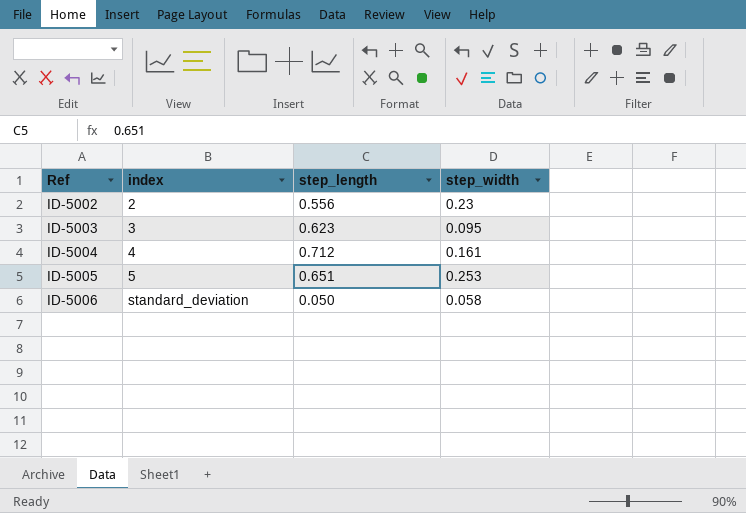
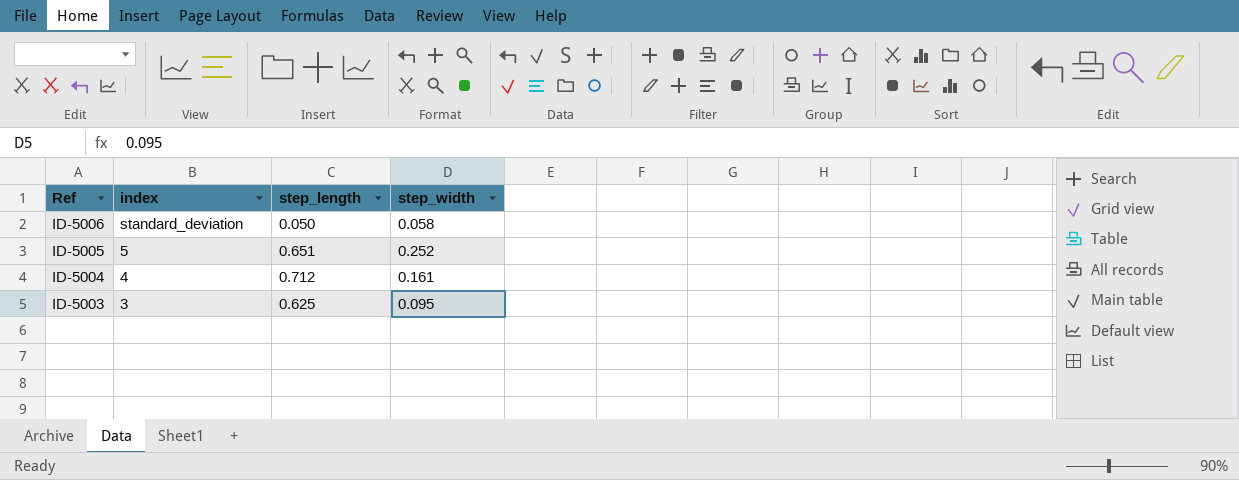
row order: Ref ascending -> Ref descending
row ID-5002: 2 | 0.556 | 0.23 -> none
ID-5005 | step_width: 0.253 -> 0.252
ID-5003 | step_length: 0.623 -> 0.625

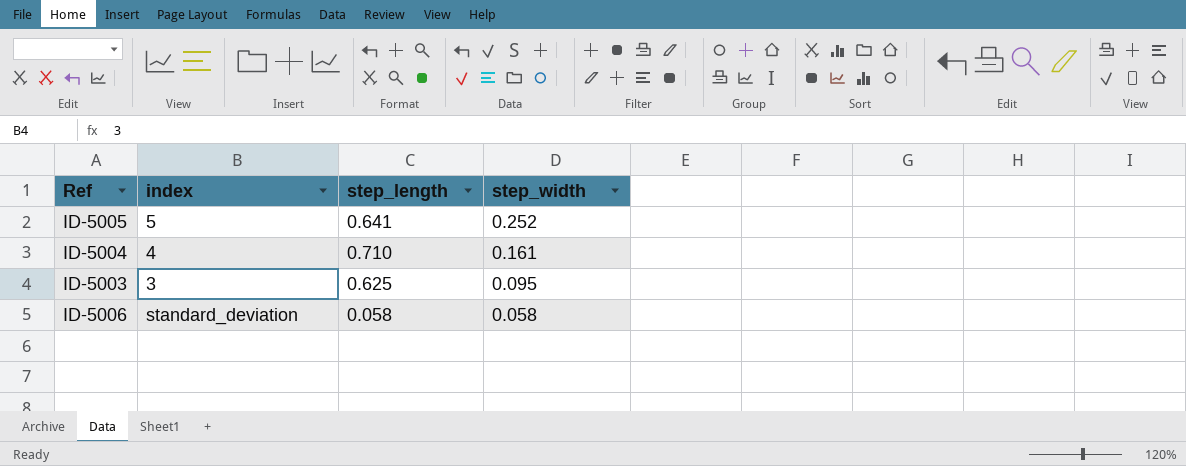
row order: Ref descending -> step_width descending
ID-5005 | step_length: 0.651 -> 0.641
ID-5004 | step_length: 0.712 -> 0.710
ID-5006 | step_length: 0.050 -> 0.058

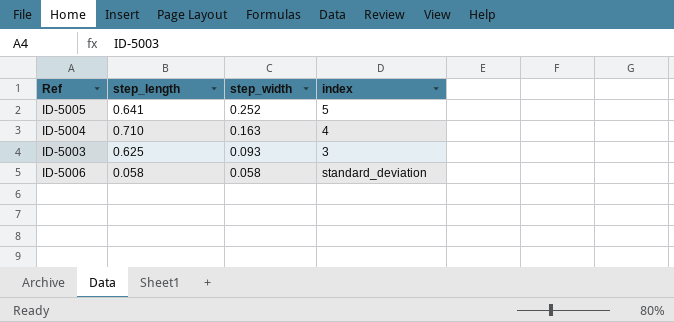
column index | position: 2 -> 4
ID-5004 | step_width: 0.161 -> 0.163
ID-5003 | step_width: 0.095 -> 0.093

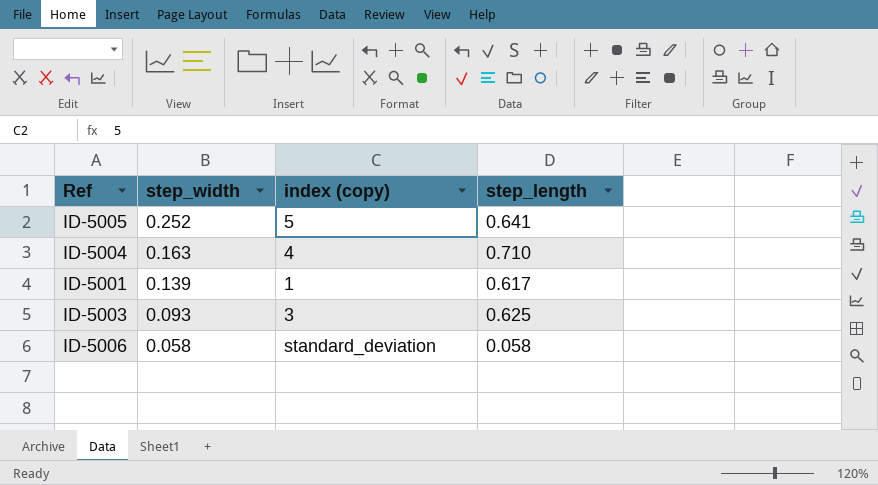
column name: index -> index (copy)
column step_length | position: 2 -> 4
row ID-5001: none -> 0.139 | 1 | 0.617

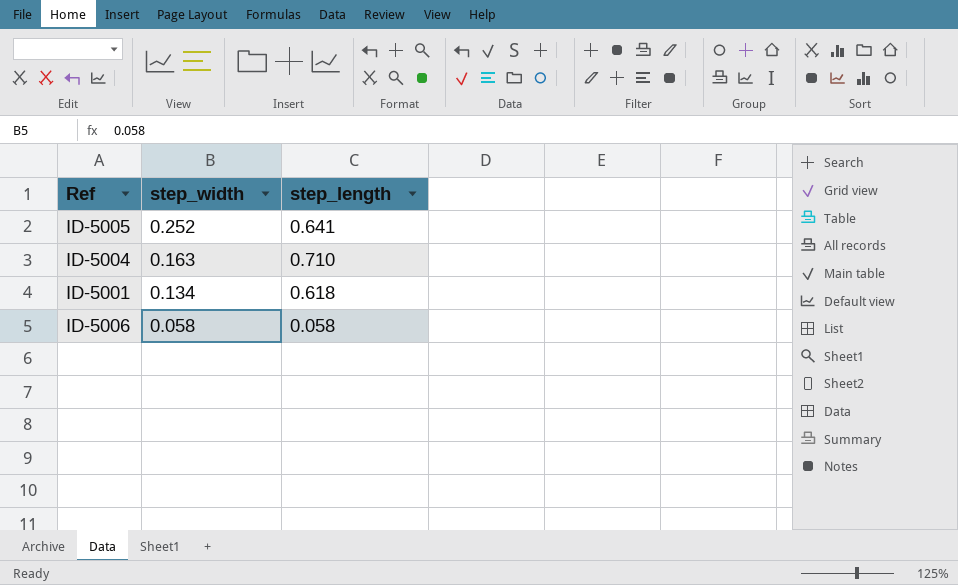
column index (copy) | position: 3 -> none
row ID-5003: 0.093 | 3 | 0.625 -> none
ID-5001 | step_width: 0.139 -> 0.134
ID-5001 | step_length: 0.617 -> 0.618

